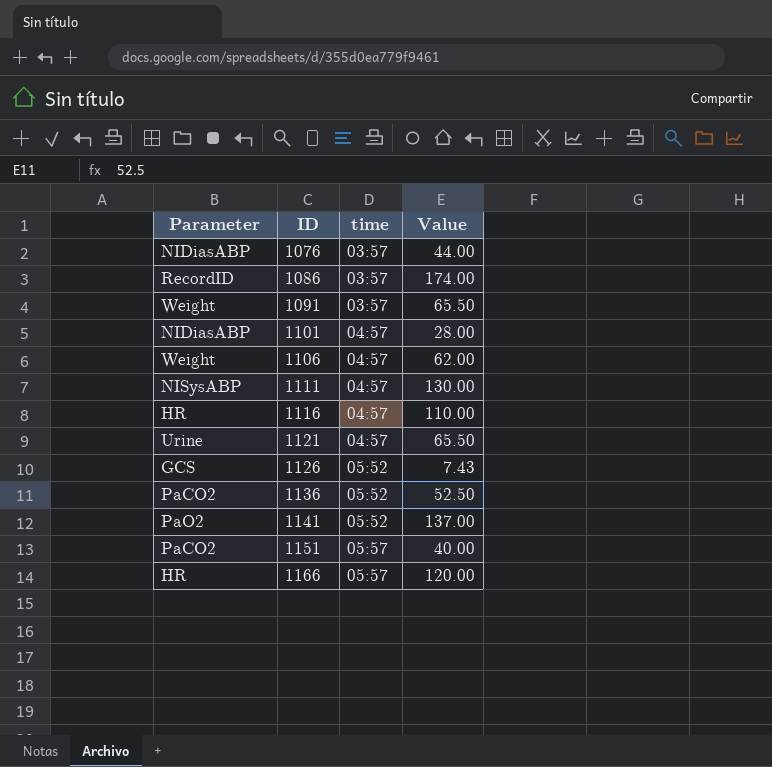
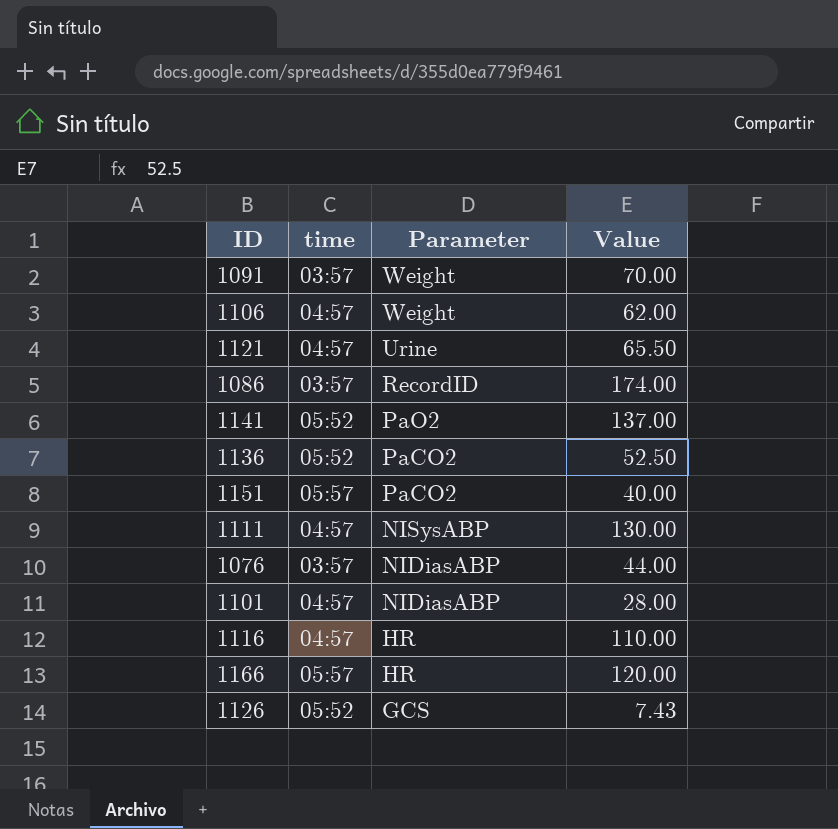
row order: ID ascending -> Parameter descending
column Parameter | position: 1 -> 3
1091 | Value: 65.50 -> 70.00

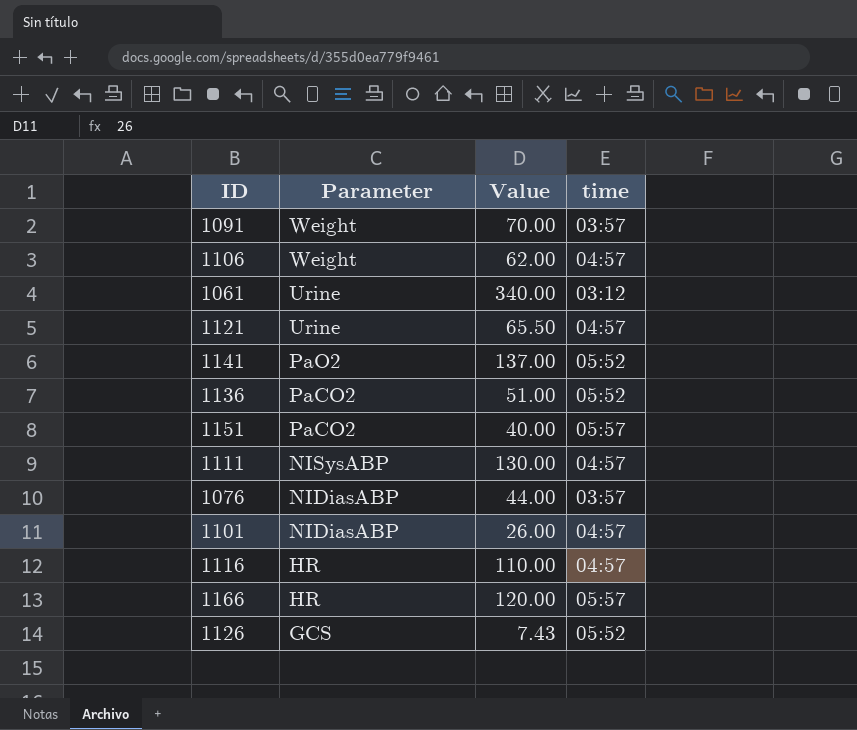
column time | position: 2 -> 4
row 1086: 03:57 | RecordID | 174.00 -> none
row 1061: none -> Urine | 340.00 | 03:12
1136 | Value: 52.50 -> 51.00
1101 | Value: 28.00 -> 26.00

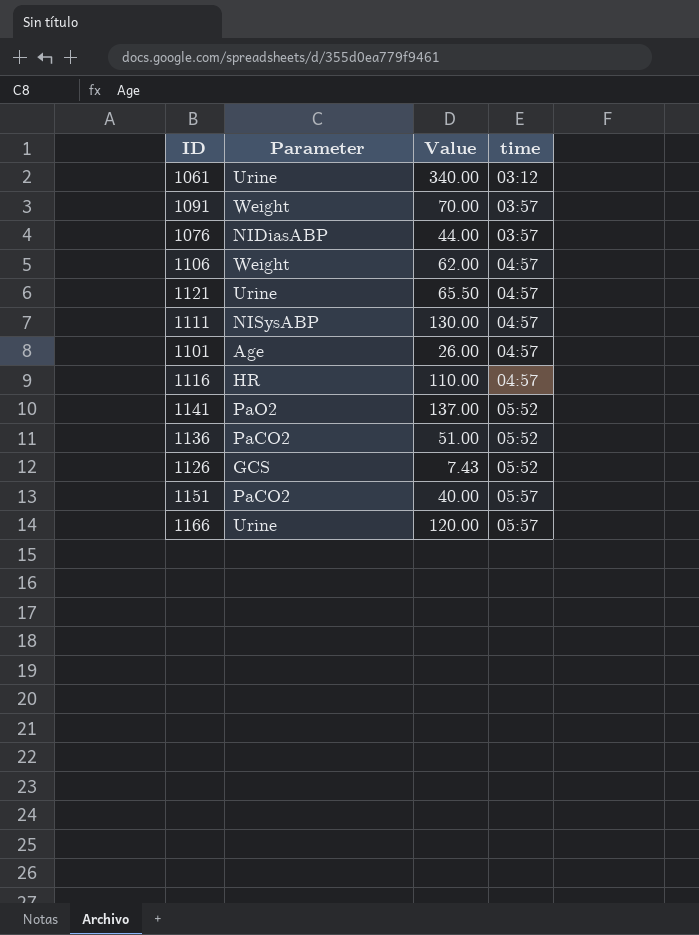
row order: Parameter descending -> time ascending
1101 | Parameter: NIDiasABP -> Age
1166 | Parameter: HR -> Urine

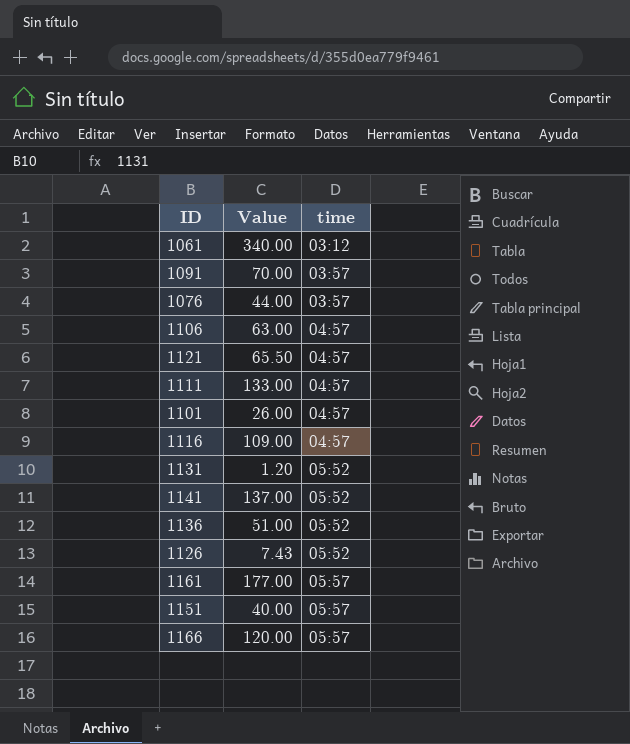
column Parameter | position: 2 -> none
1106 | Value: 62.00 -> 63.00
1111 | Value: 130.00 -> 133.00
1116 | Value: 110.00 -> 109.00
row 1131: none -> 1.20 | 05:52
row 1161: none -> 177.00 | 05:57

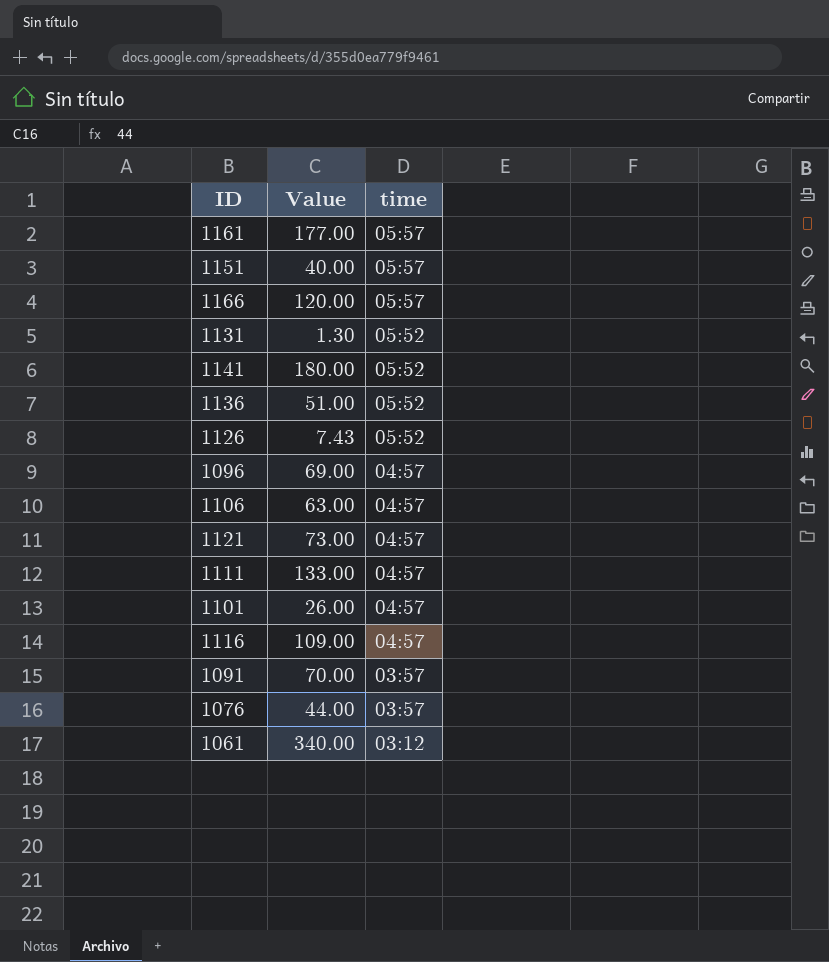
row order: time ascending -> time descending
1131 | Value: 1.20 -> 1.30
1141 | Value: 137.00 -> 180.00
row 1096: none -> 69.00 | 04:57
1121 | Value: 65.50 -> 73.00

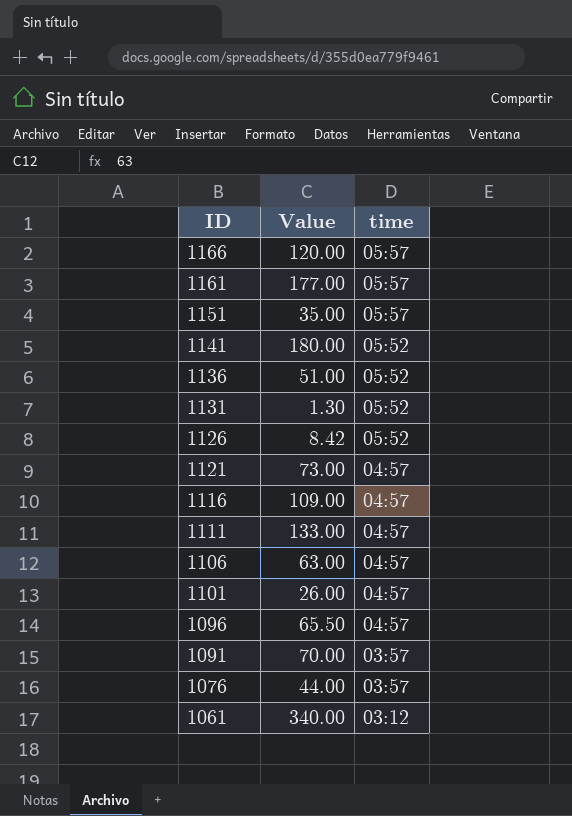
row order: time descending -> ID descending
1151 | Value: 40.00 -> 35.00
1126 | Value: 7.43 -> 8.42
1096 | Value: 69.00 -> 65.50

